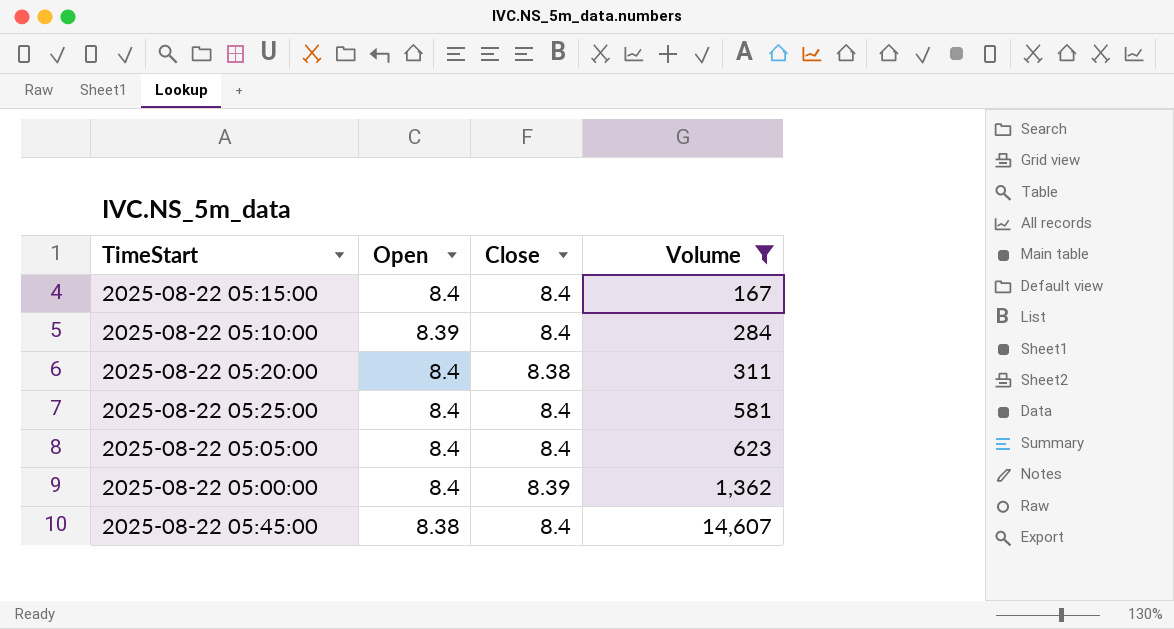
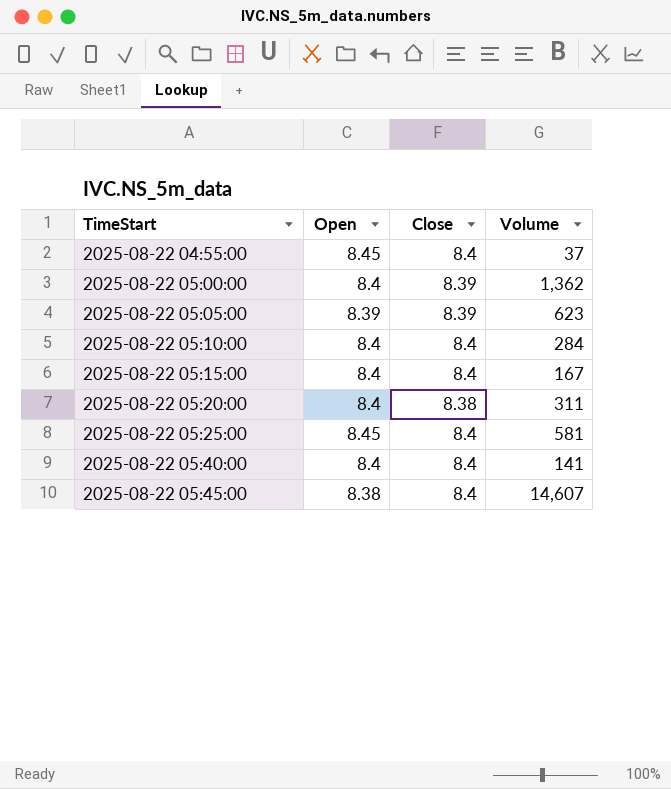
filter: Volume >= 167 -> none
row order: Volume ascending -> TimeStart ascending
2025-08-22 05:05:00 | Open: 8.4 -> 8.39
2025-08-22 05:05:00 | Close: 8.4 -> 8.39
2025-08-22 05:10:00 | Open: 8.39 -> 8.4
2025-08-22 05:25:00 | Open: 8.4 -> 8.45

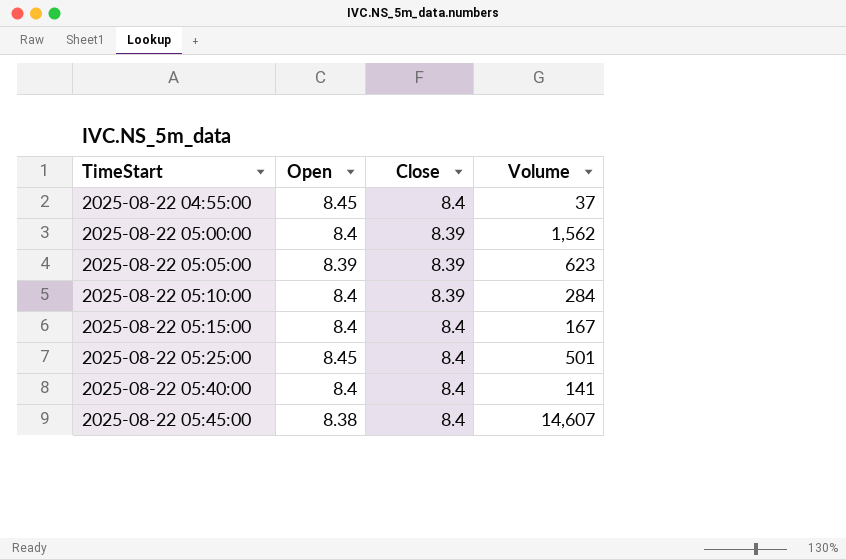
row 2025-08-22 05:20:00: 8.4 | 8.38 | 311 -> none
2025-08-22 05:00:00 | Volume: 1,362 -> 1,562
2025-08-22 05:10:00 | Close: 8.4 -> 8.39
2025-08-22 05:25:00 | Volume: 581 -> 501

